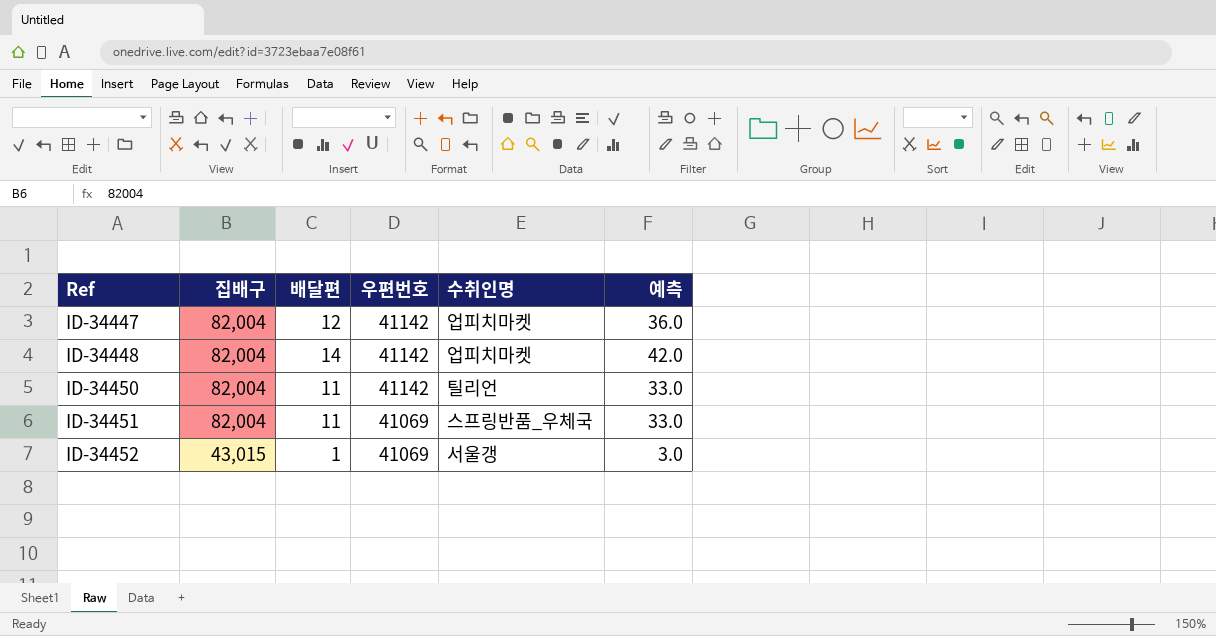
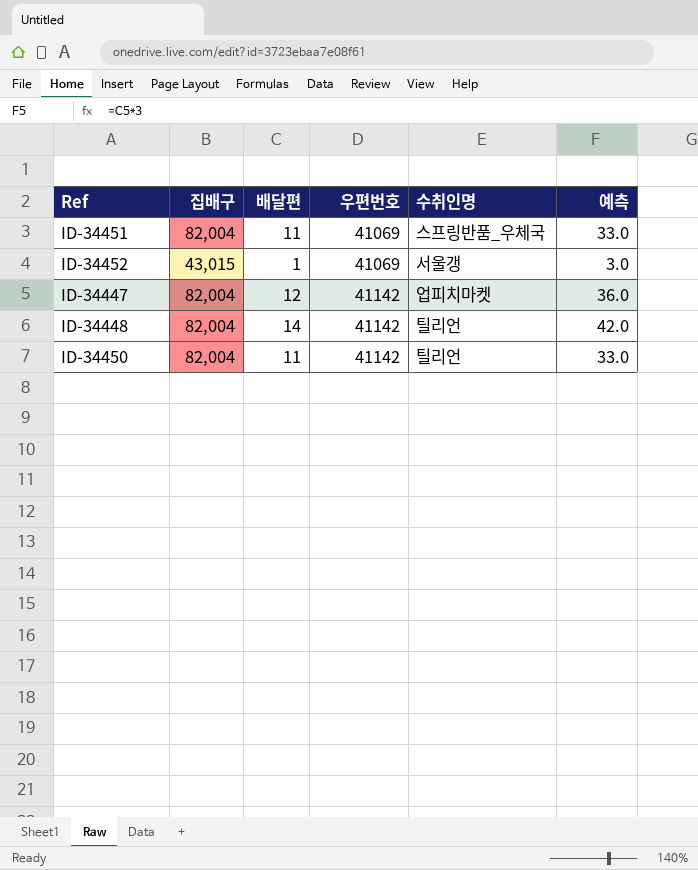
row order: Ref ascending -> 우편번호 ascending
ID-34448 | 수취인명: 업피치마켓 -> 틸리언

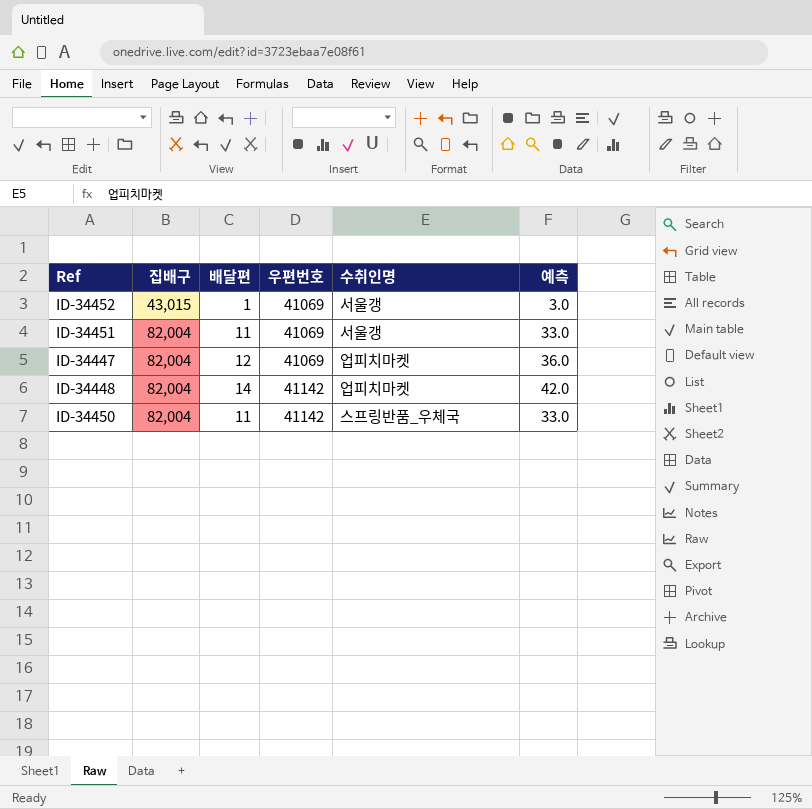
row order: 우편번호 ascending -> 집배구 ascending
ID-34451 | 수취인명: 스프링반품_우체국 -> 서울갱
ID-34447 | 우편번호: 41142 -> 41069
ID-34448 | 수취인명: 틸리언 -> 업피치마켓
ID-34450 | 수취인명: 틸리언 -> 스프링반품_우체국

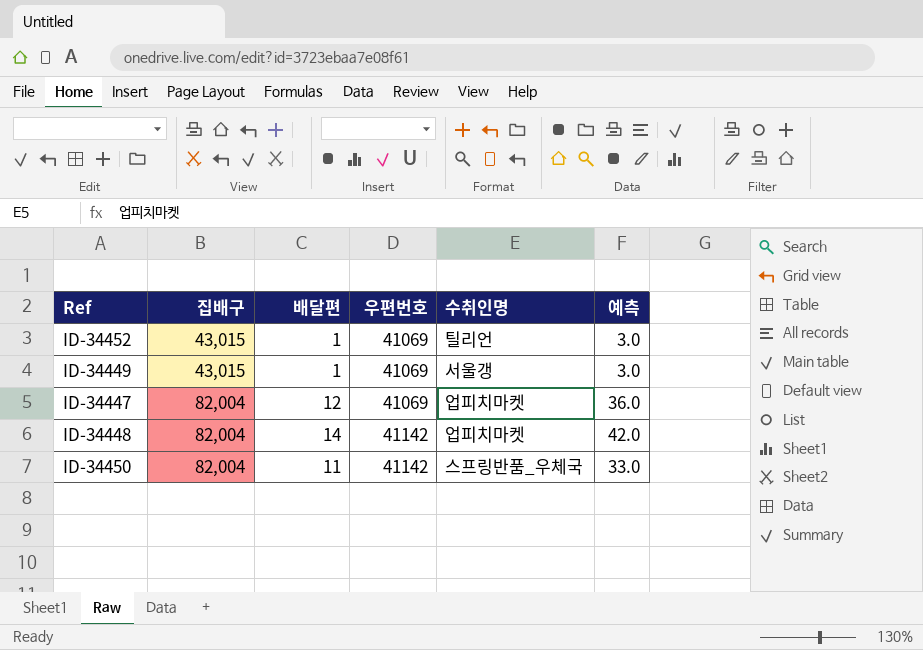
row ID-34451: 82,004 | 11 | 41069 | 서울갱 | 33.0 -> none
ID-34452 | 수취인명: 서울갱 -> 틸리언
row ID-34449: none -> 43,015 | 1 | 41069 | 서울갱 | 3.0

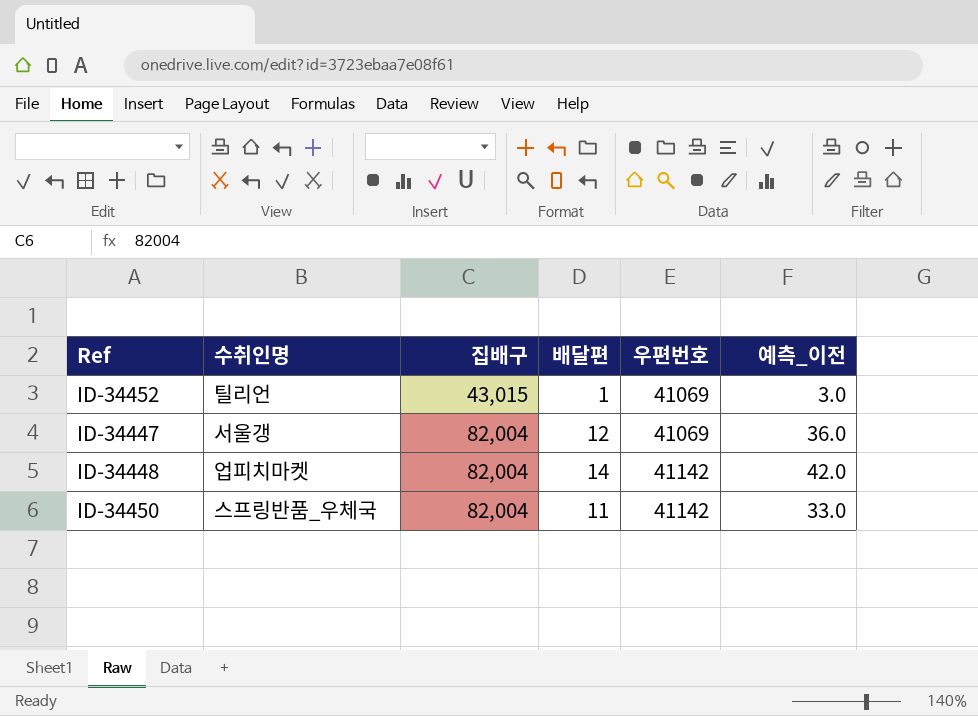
column 수취인명 | position: 5 -> 2
column name: 예측 -> 예측_이전
row ID-34449: 43,015 | 1 | 41069 | 서울갱 | 3.0 -> none
ID-34447 | 수취인명: 업피치마켓 -> 서울갱

